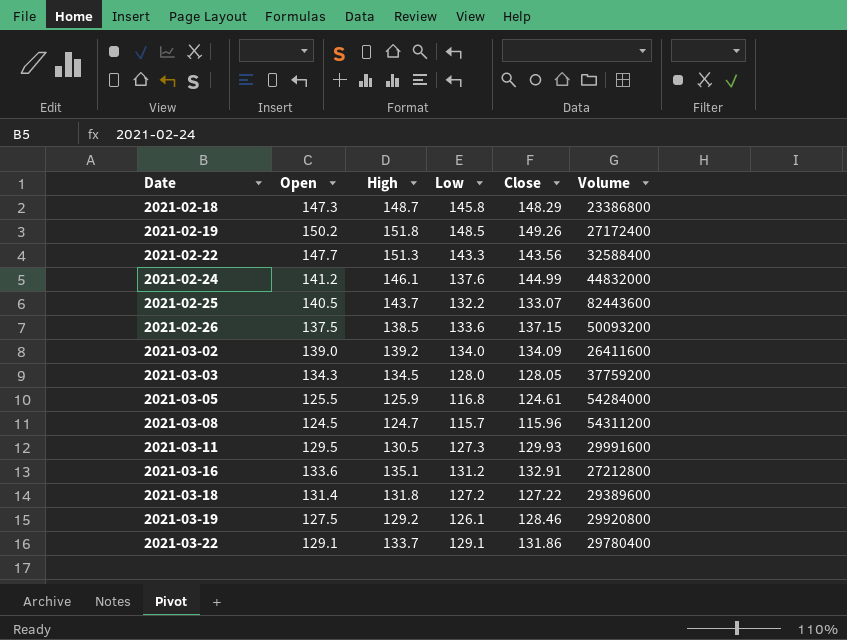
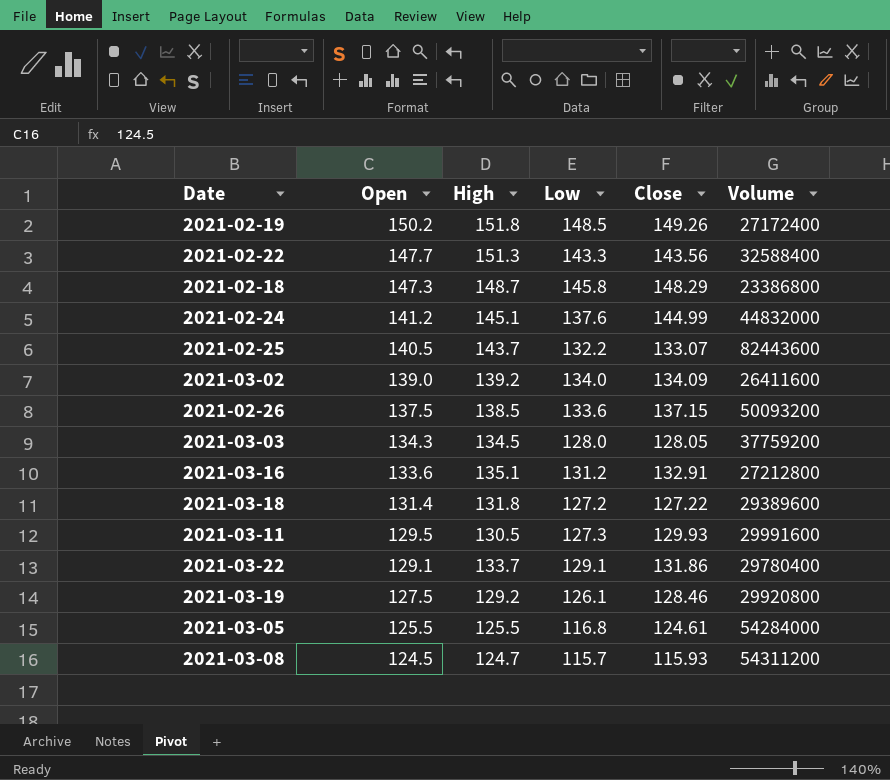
row order: Date ascending -> Open descending
2021-02-24 | High: 146.1 -> 145.1
2021-03-05 | High: 125.9 -> 125.5
2021-03-08 | Close: 115.96 -> 115.93

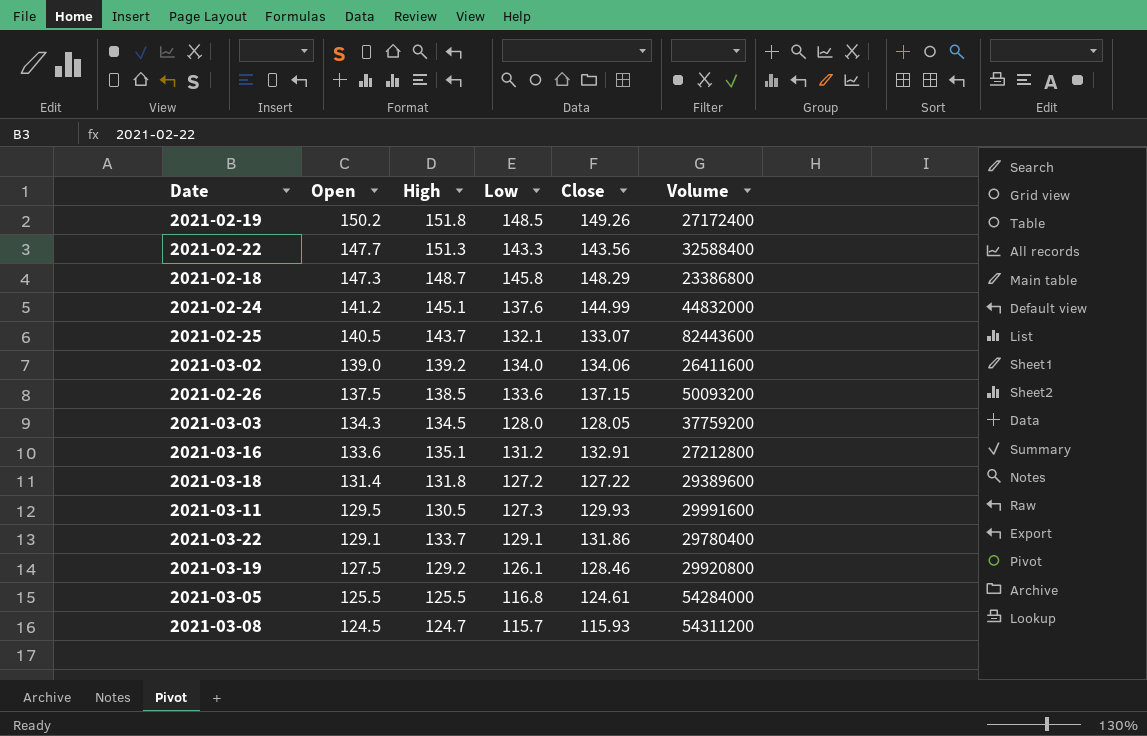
2021-02-25 | Low: 132.2 -> 132.1
2021-03-02 | Close: 134.09 -> 134.06

